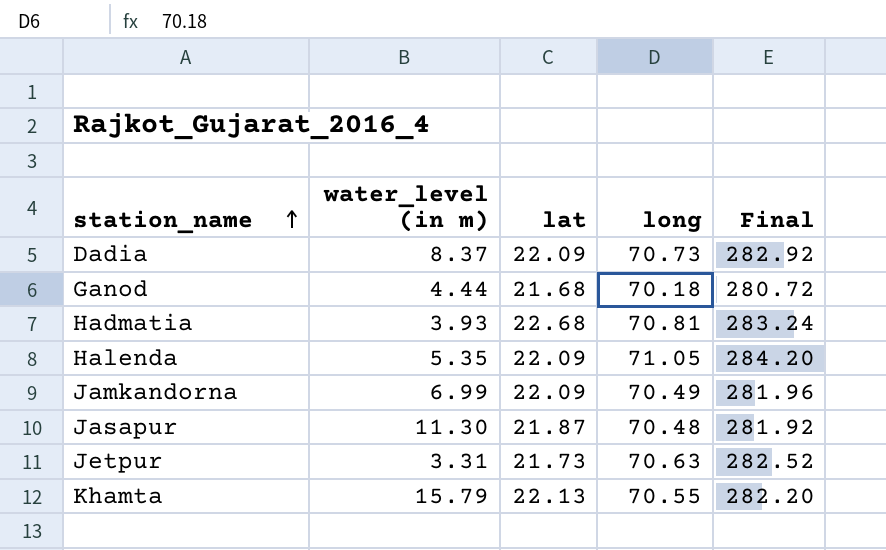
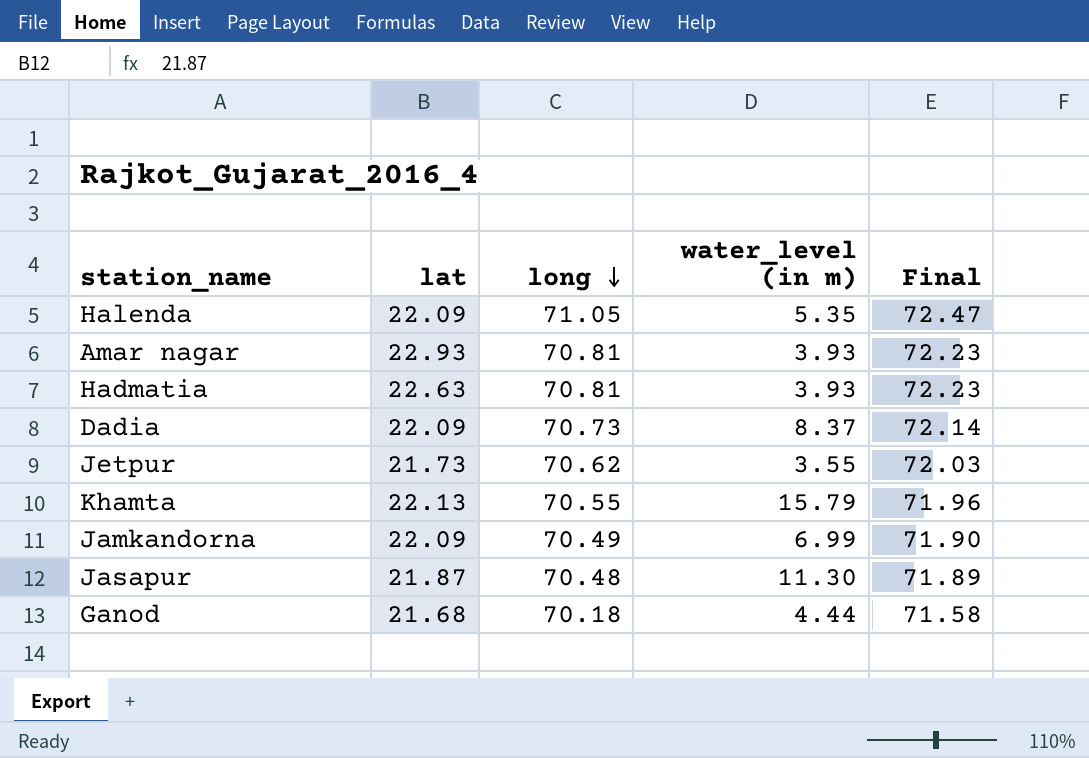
row order: station_name ascending -> long descending
column water_level (in m) | position: 2 -> 4
column Final | formula: [long] * 4 -> [long] * 1.02
row Amar nagar: none -> 22.93 | 70.81 | 3.93 | 72.23
Hadmatia | lat: 22.68 -> 22.63
Jetpur | long: 70.63 -> 70.62
Jetpur | water_level (in m): 3.31 -> 3.55

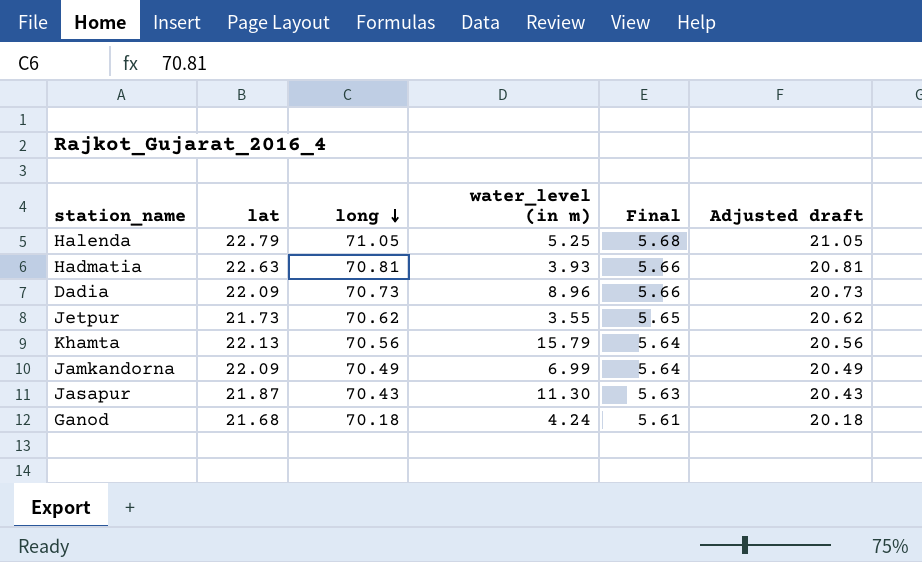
column Final | formula: [long] * 1.02 -> [long] * 0.08
column Adjusted draft | formula: none -> [long] - 50
row Amar nagar: 22.93 | 70.81 | 3.93 | 72.23 -> none
Halenda | lat: 22.09 -> 22.79
Halenda | water_level (in m): 5.35 -> 5.25
Dadia | water_level (in m): 8.37 -> 8.96
Khamta | long: 70.55 -> 70.56
Jasapur | long: 70.48 -> 70.43
Ganod | water_level (in m): 4.44 -> 4.24

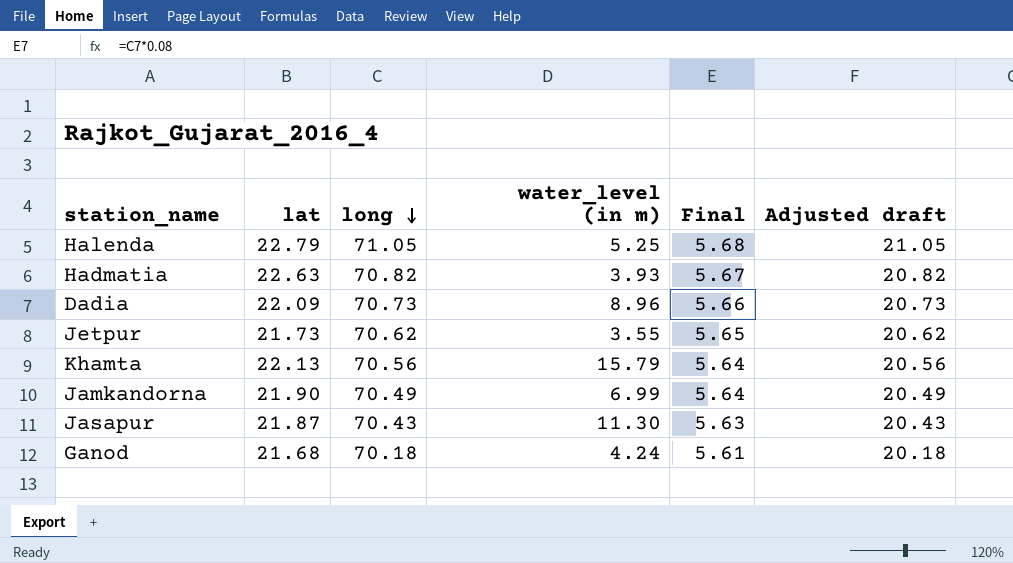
Hadmatia | long: 70.81 -> 70.82
Hadmatia | Final: 5.66 -> 5.67
Hadmatia | Adjusted draft: 20.81 -> 20.82
Jamkandorna | lat: 22.09 -> 21.90

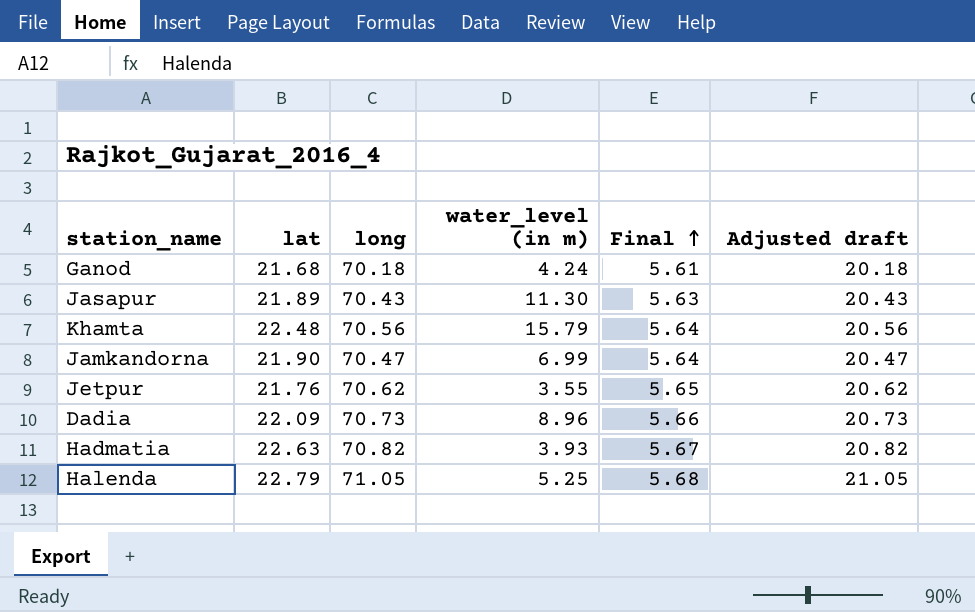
row order: long descending -> Final ascending
Jasapur | lat: 21.87 -> 21.89
Khamta | lat: 22.13 -> 22.48
Jamkandorna | long: 70.49 -> 70.47
Jamkandorna | Adjusted draft: 20.49 -> 20.47
Jetpur | lat: 21.73 -> 21.76

